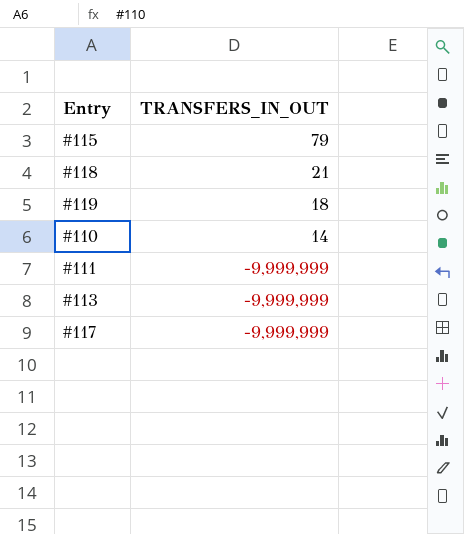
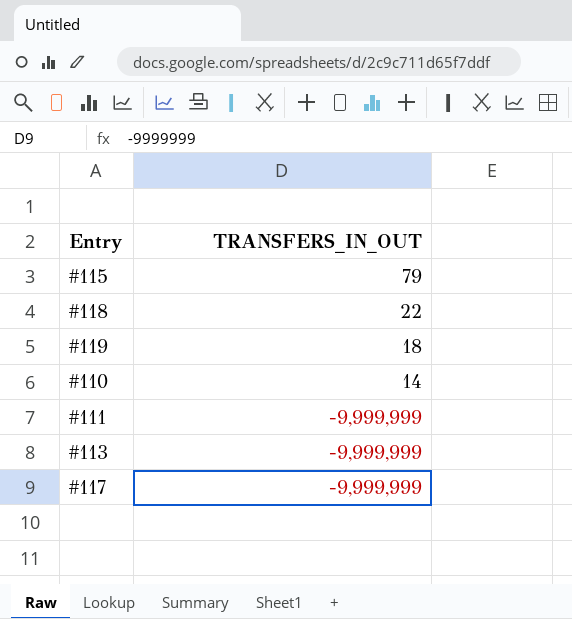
#118 | TRANSFERS_IN_OUT: 21 -> 22

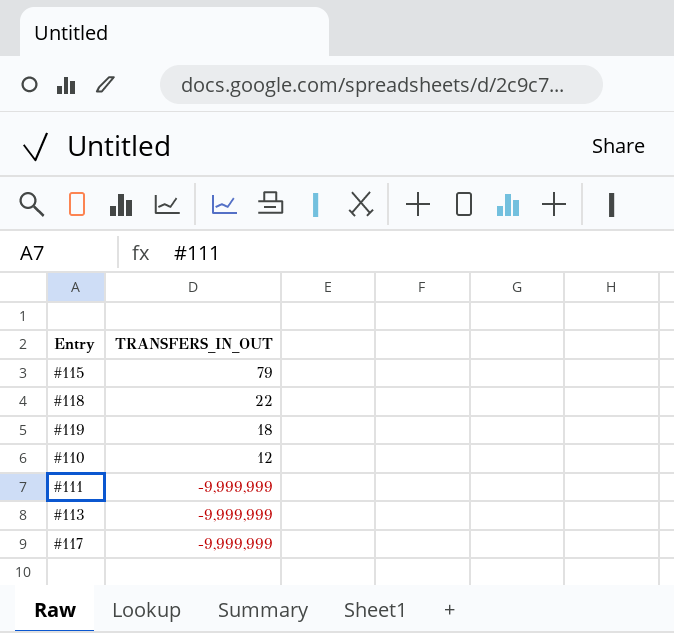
#110 | TRANSFERS_IN_OUT: 14 -> 12

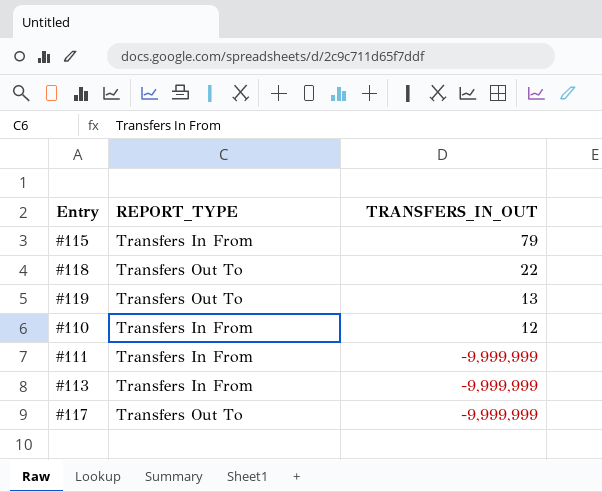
column REPORT_TYPE | position: none -> 2
#119 | TRANSFERS_IN_OUT: 18 -> 13

